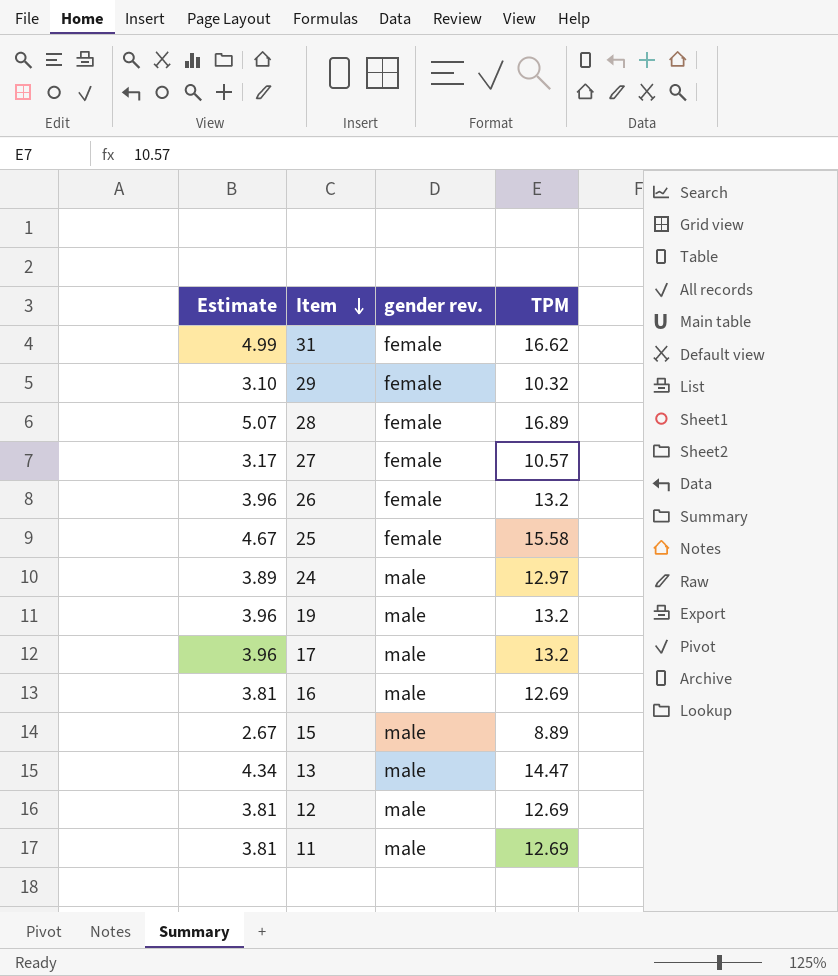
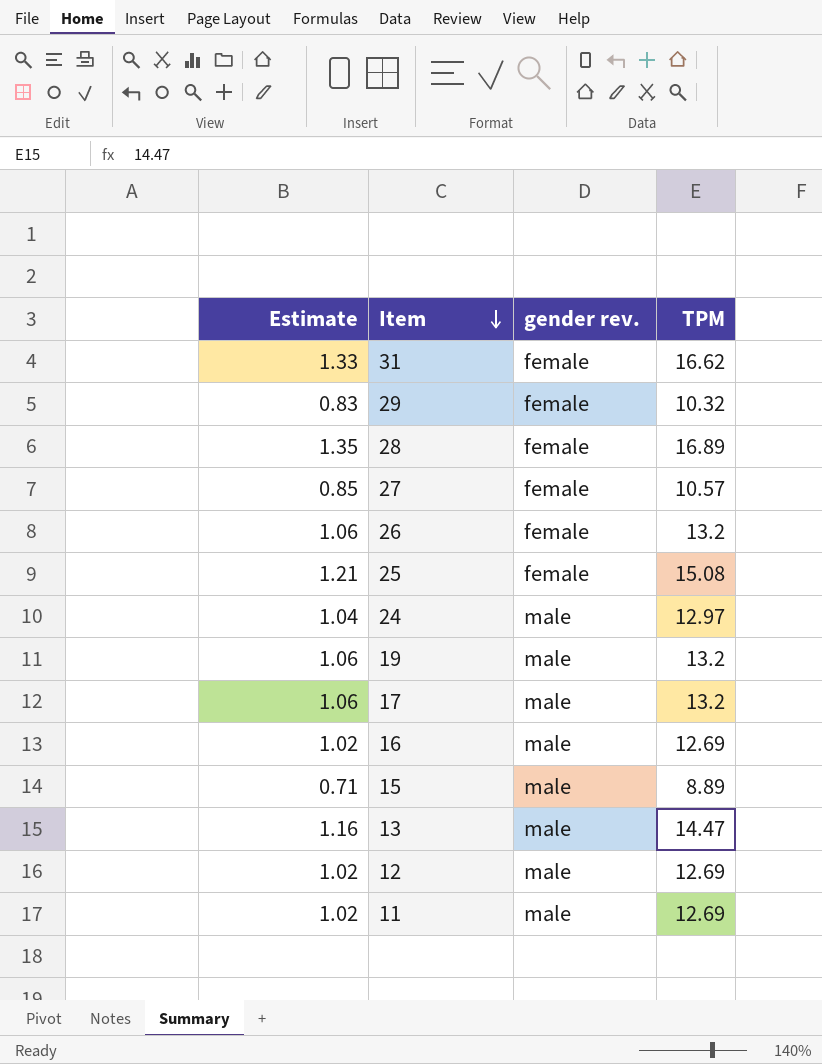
column Estimate | formula: [TPM] * 0.3 -> [TPM] * 0.08
25 | TPM: 15.58 -> 15.08

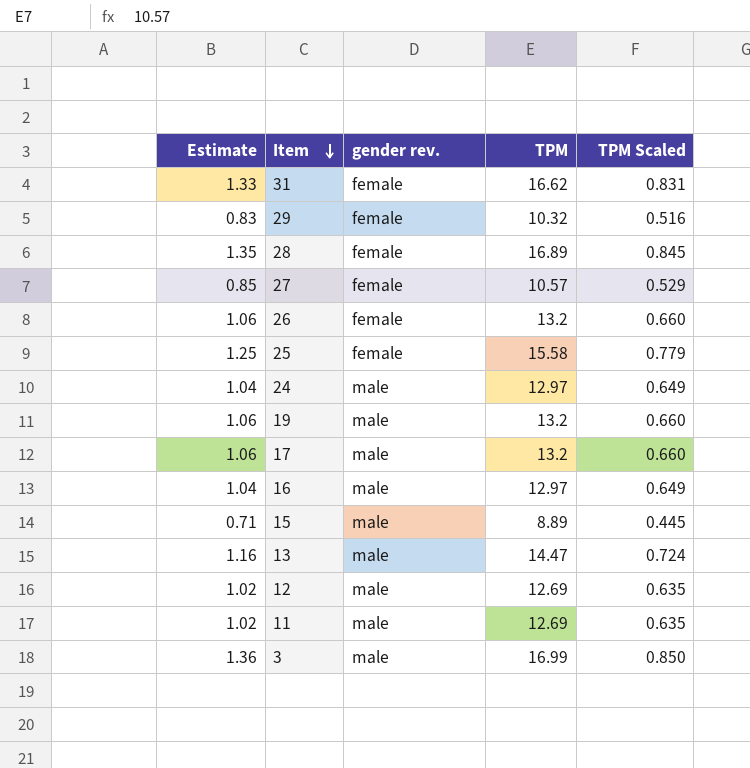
column TPM Scaled | formula: none -> [TPM] * 0.05
25 | Estimate: 1.21 -> 1.25
25 | TPM: 15.08 -> 15.58
16 | Estimate: 1.02 -> 1.04
16 | TPM: 12.69 -> 12.97
row 3: none -> 1.36 | male | 16.99 | 0.850

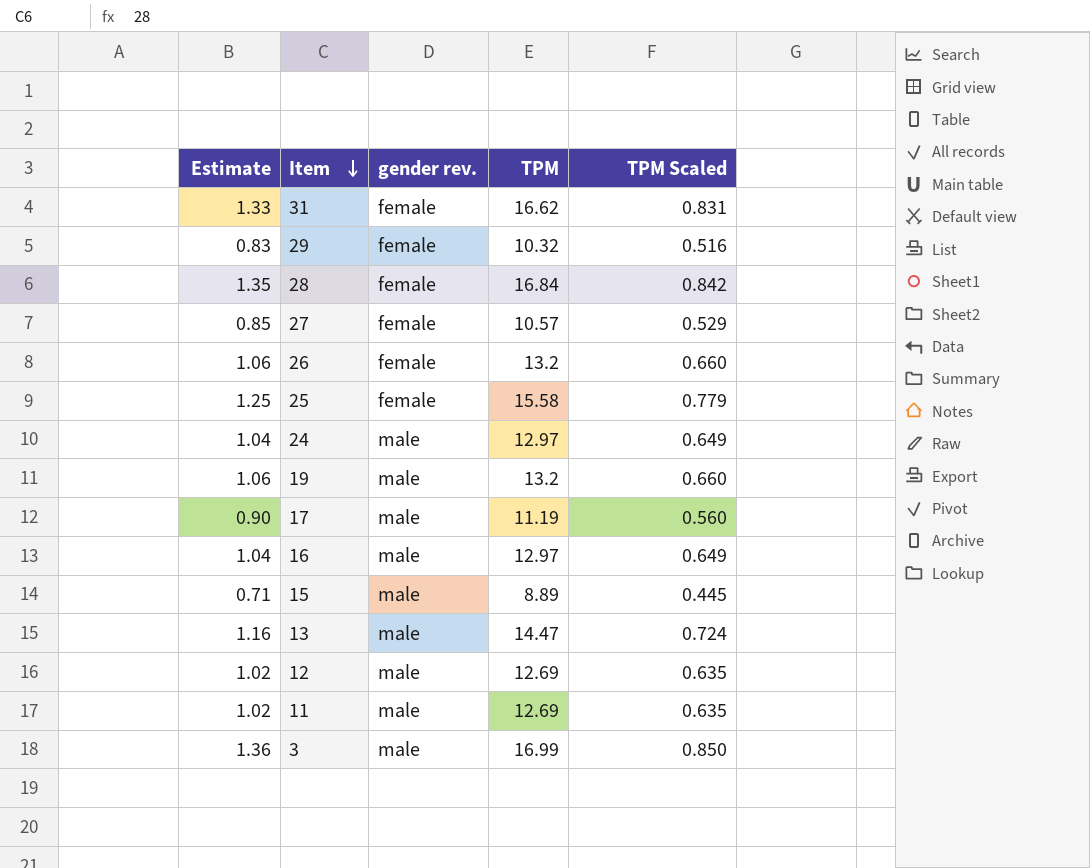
28 | TPM: 16.89 -> 16.84
28 | TPM Scaled: 0.845 -> 0.842
17 | Estimate: 1.06 -> 0.90
17 | TPM: 13.2 -> 11.19
17 | TPM Scaled: 0.660 -> 0.560

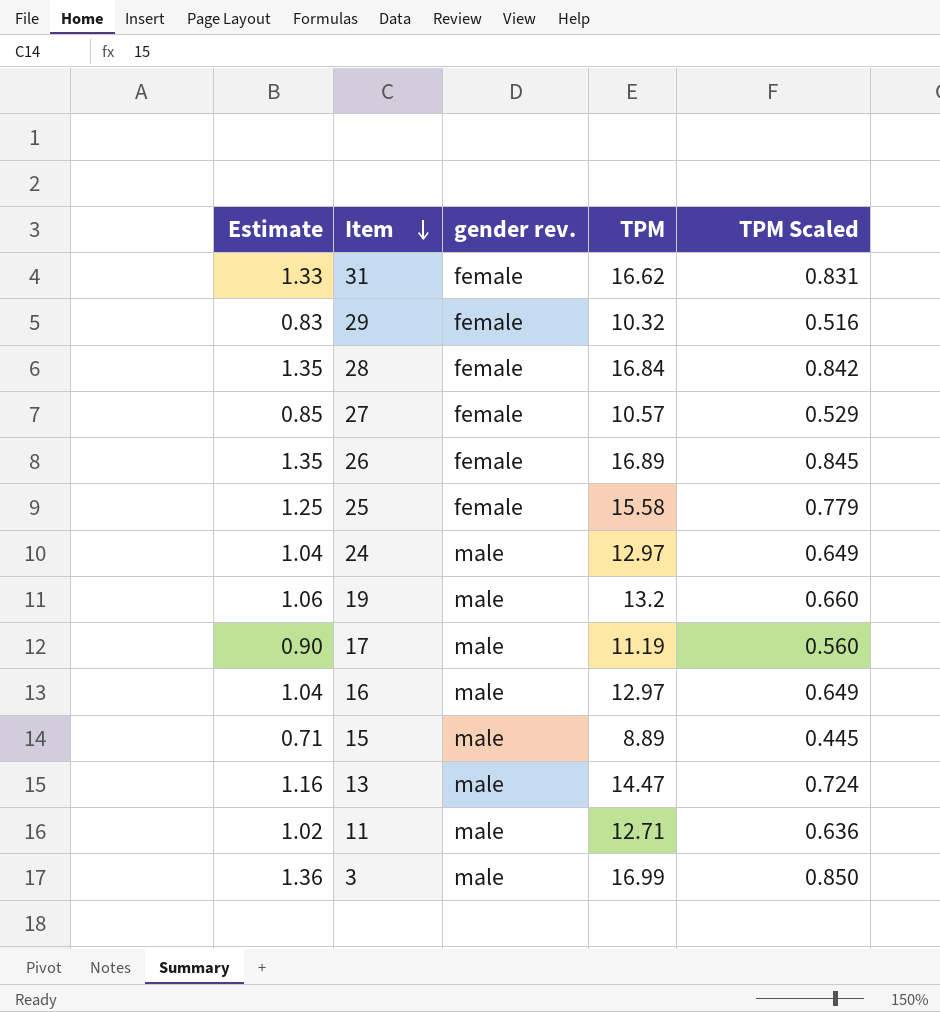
row 12: 1.02 | male | 12.69 | 0.635 -> none
26 | Estimate: 1.06 -> 1.35
26 | TPM: 13.2 -> 16.89
26 | TPM Scaled: 0.660 -> 0.845
11 | TPM: 12.69 -> 12.71
11 | TPM Scaled: 0.635 -> 0.636

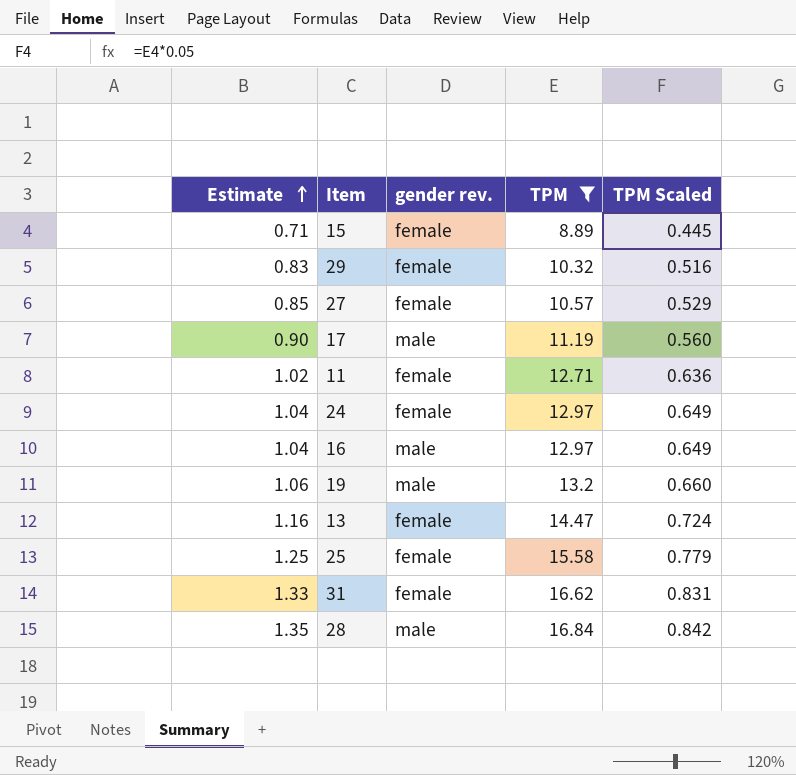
filter: none -> TPM <= 16.84
row order: Item descending -> Estimate ascending
15 | gender rev.: male -> female
11 | gender rev.: male -> female
24 | gender rev.: male -> female
13 | gender rev.: male -> female
28 | gender rev.: female -> male

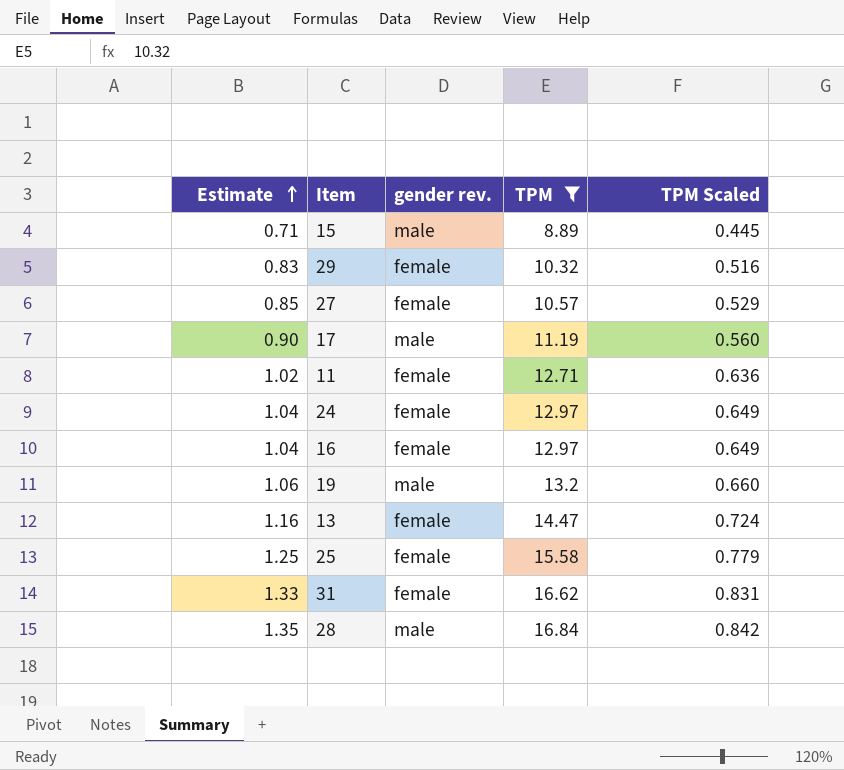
15 | gender rev.: female -> male
16 | gender rev.: male -> female

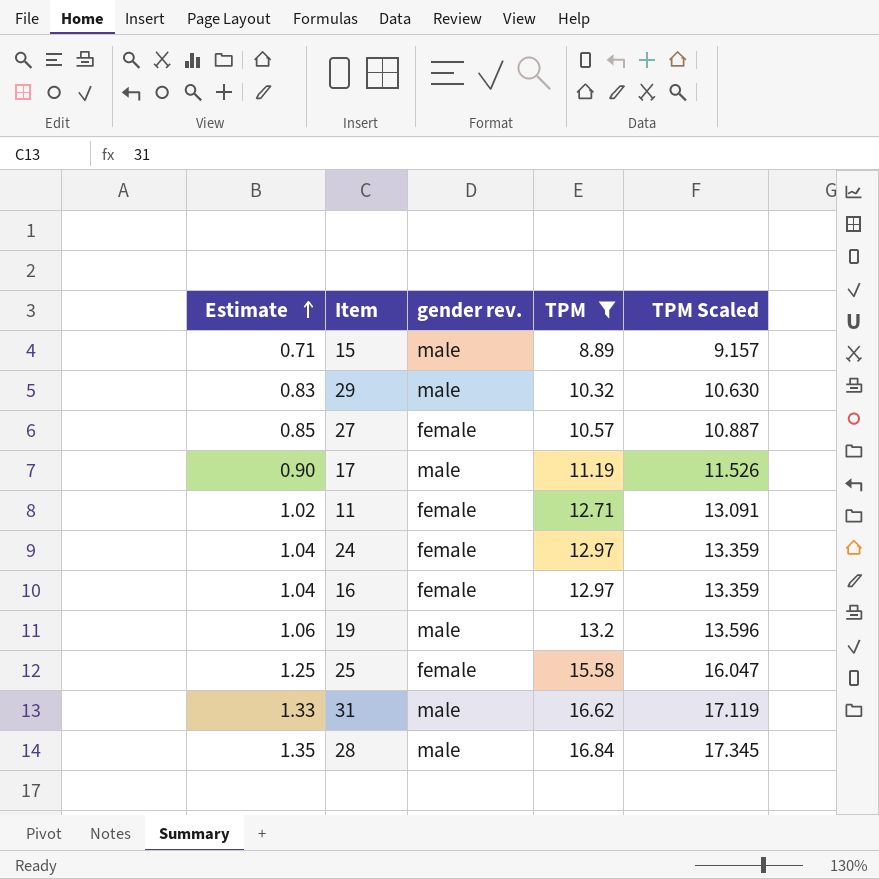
column TPM Scaled | formula: [TPM] * 0.05 -> [TPM] * 1.03
row 13: 1.16 | female | 14.47 | 0.724 -> none
29 | gender rev.: female -> male
31 | gender rev.: female -> male

